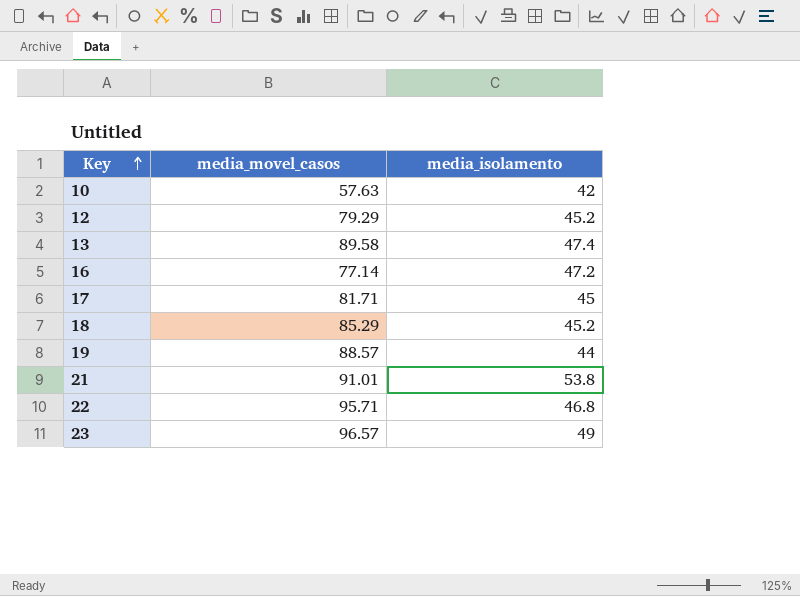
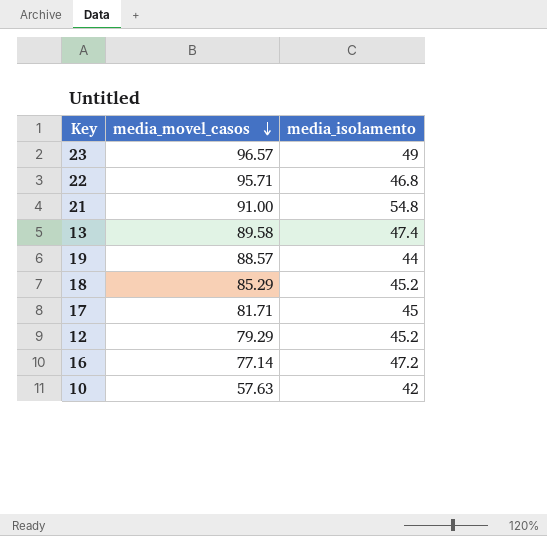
row order: Key ascending -> media_movel_casos descending
21 | media_movel_casos: 91.01 -> 91.00
21 | media_isolamento: 53.8 -> 54.8

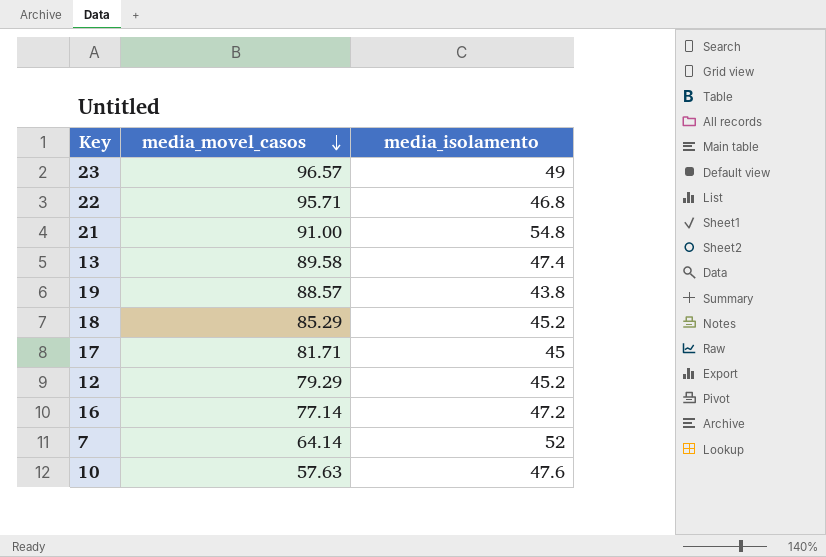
19 | media_isolamento: 44 -> 43.8
row 7: none -> 64.14 | 52
10 | media_isolamento: 42 -> 47.6

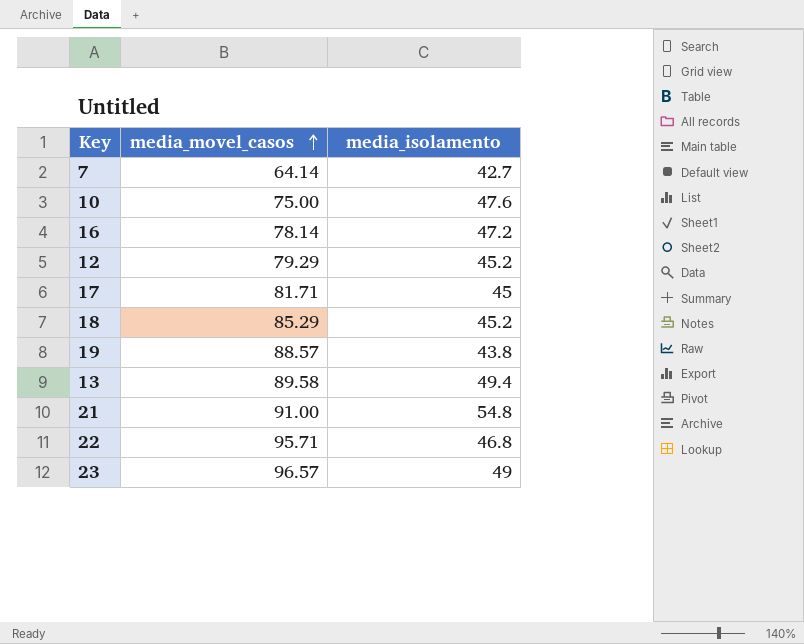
row order: media_movel_casos descending -> media_movel_casos ascending
7 | media_isolamento: 52 -> 42.7
10 | media_movel_casos: 57.63 -> 75.00
16 | media_movel_casos: 77.14 -> 78.14
13 | media_isolamento: 47.4 -> 49.4

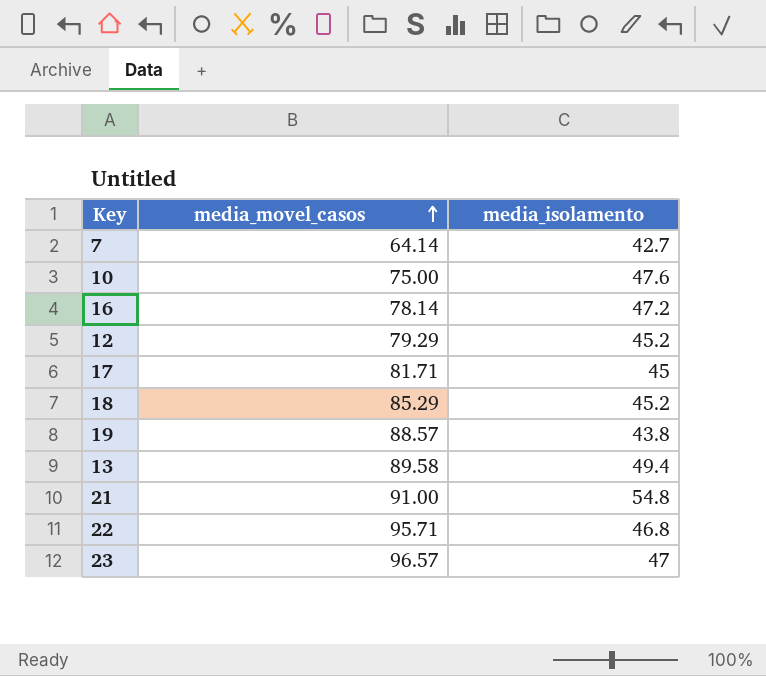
23 | media_isolamento: 49 -> 47

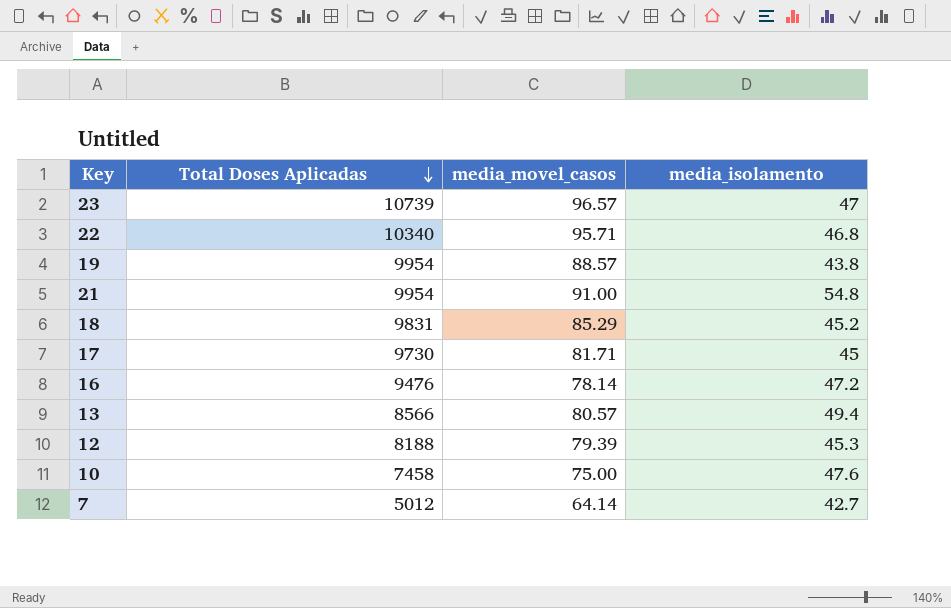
row order: media_movel_casos ascending -> Total Doses Aplicadas descending
column Total Doses Aplicadas | position: none -> 2
13 | media_movel_casos: 89.58 -> 80.57
12 | media_movel_casos: 79.29 -> 79.39
12 | media_isolamento: 45.2 -> 45.3

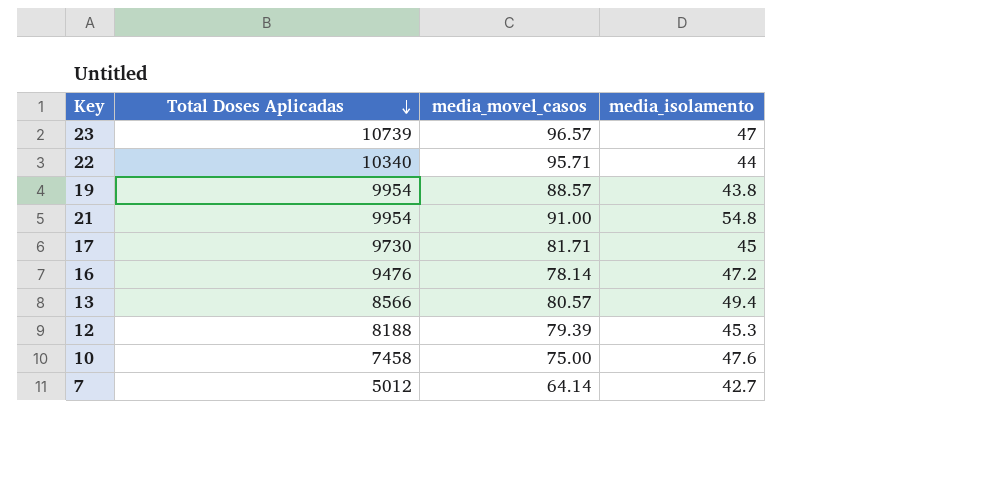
row 18: 9831 | 85.29 | 45.2 -> none
22 | media_isolamento: 46.8 -> 44

